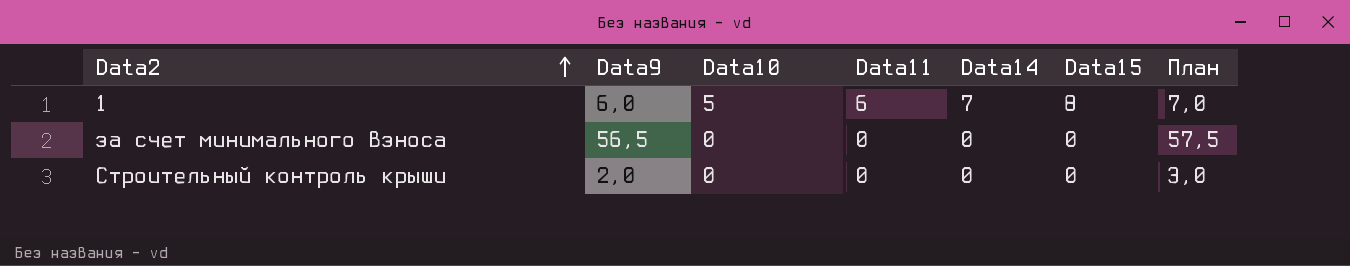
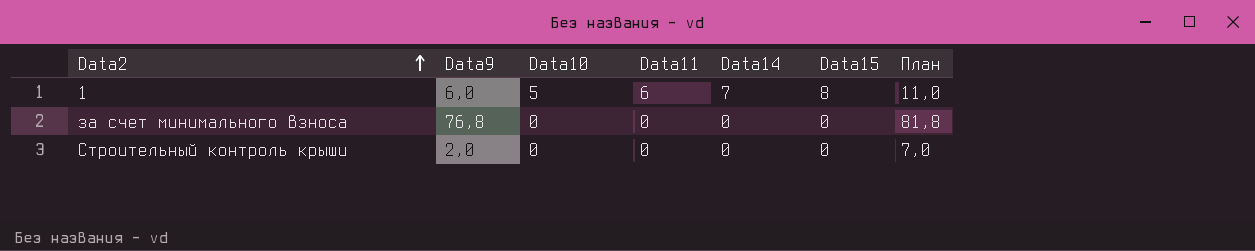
column План | formula: [Data9] + 1 -> [Data9] + 5
за счет минимального взноса | Data9: 56,5 -> 76,8

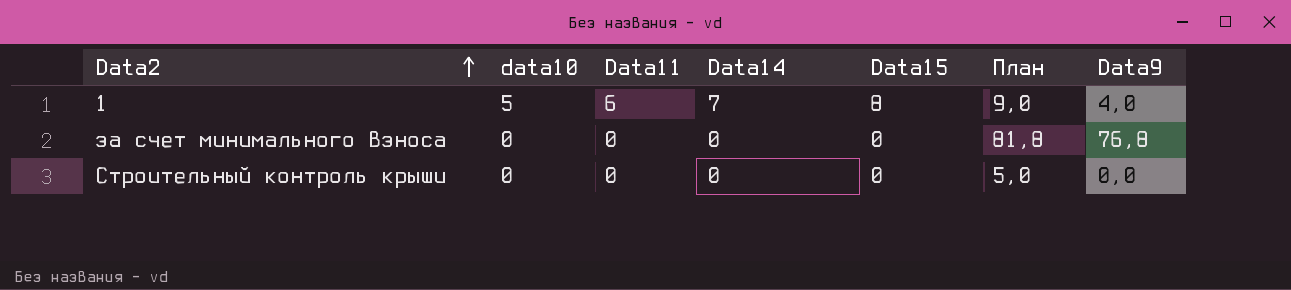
column name: Data10 -> data10
column Data9 | position: 2 -> 7
1 | План: 11,0 -> 9,0
1 | Data9: 6,0 -> 4,0
Строительный контроль крыши | План: 7,0 -> 5,0
Строительный контроль крыши | Data9: 2,0 -> 0,0

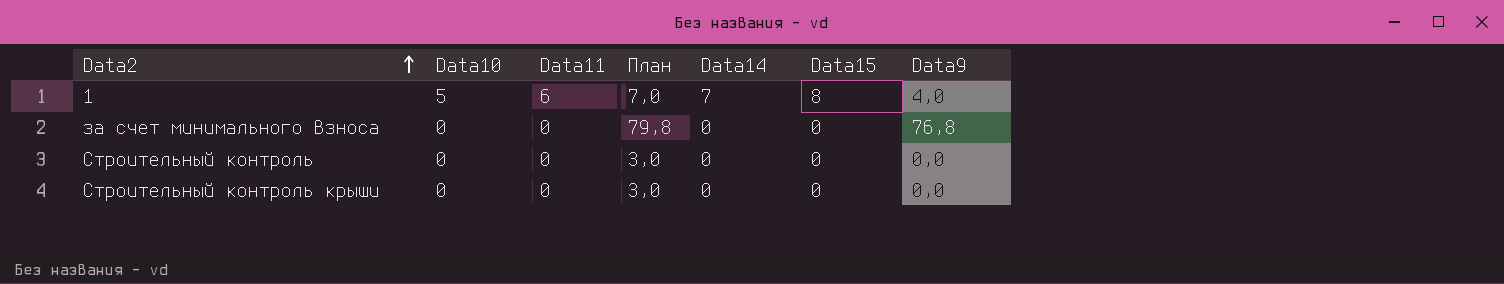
column name: data10 -> Data10
column План | formula: [Data9] + 5 -> [Data9] + 3
column План | position: 6 -> 4
row Строительный контроль: none -> 0 | 0 | 3,0 | 0 | 0 | 0,0

